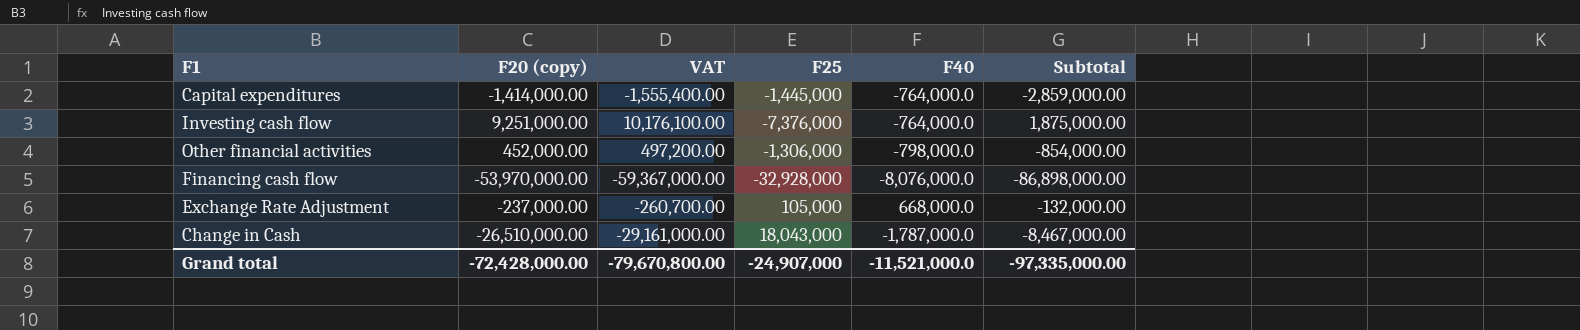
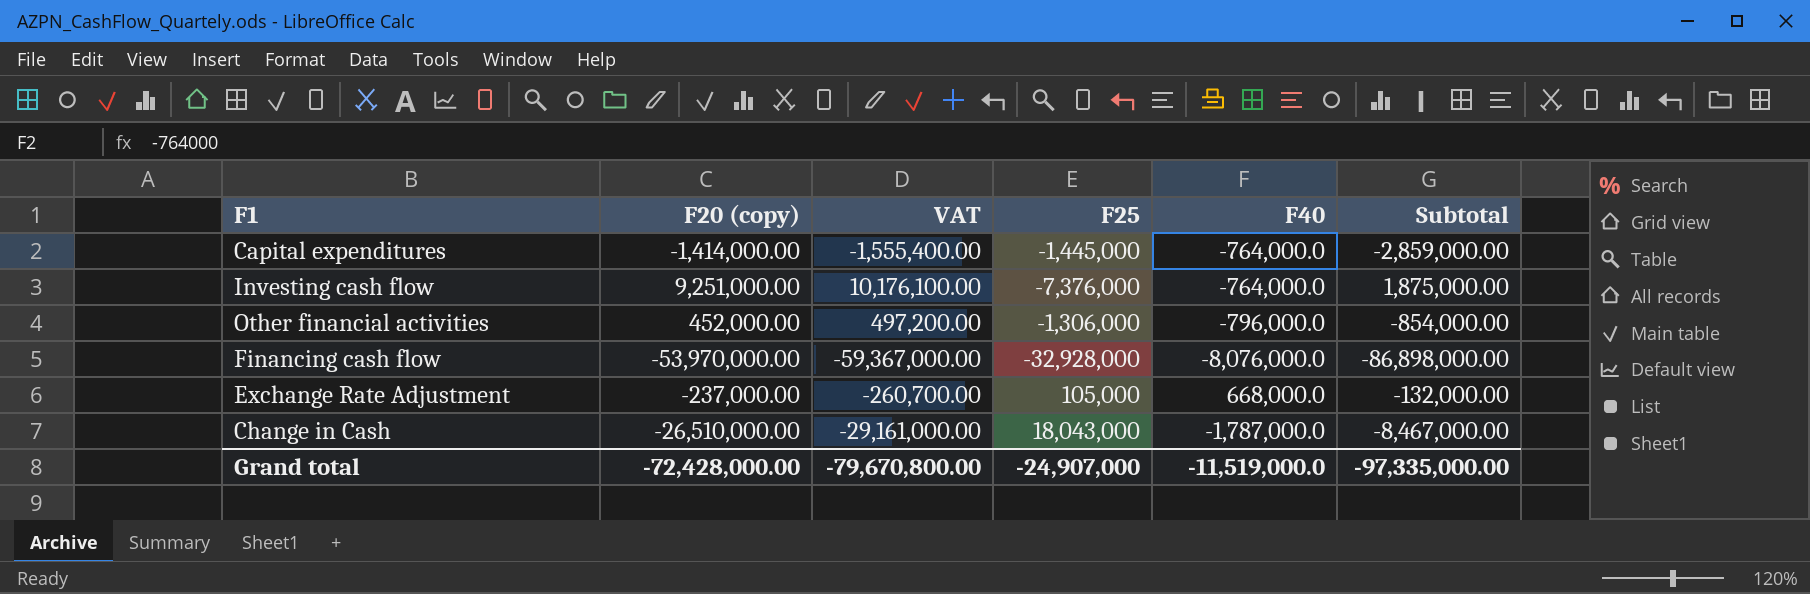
Other financial activities | F40: -798,000.0 -> -796,000.0
Grand total | F40: -11,521,000.0 -> -11,519,000.0

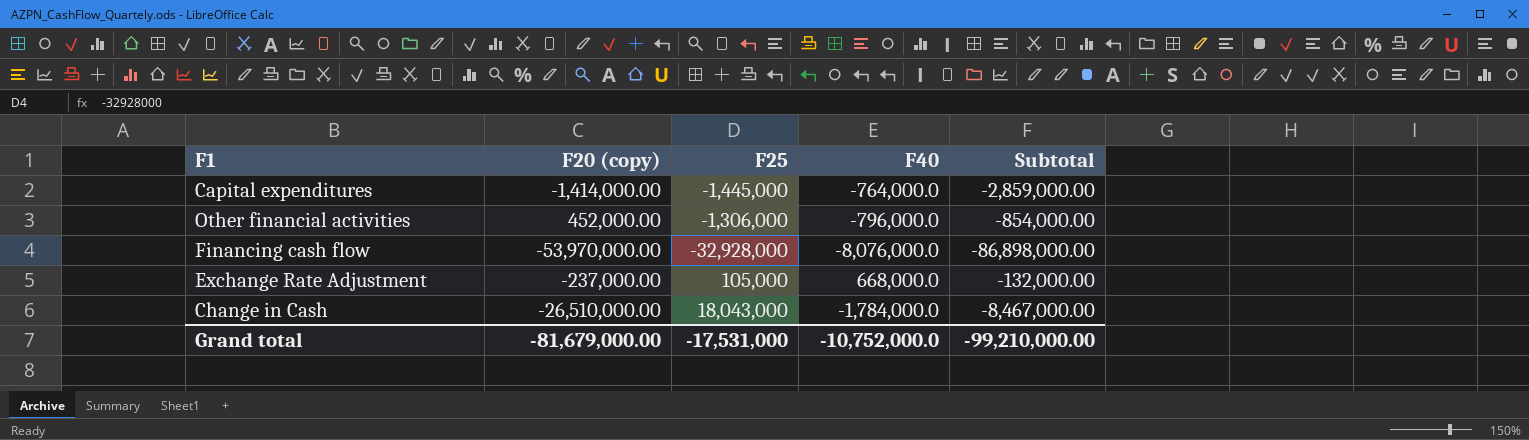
column VAT | formula: [F20 (copy)] * 1.1 -> none
row Investing cash flow: 9,251,000.00 | 10,176,100.00 | -7,376,000 | -764,000.0 | 1,875,000.00 -> none
Change in Cash | F40: -1,787,000.0 -> -1,784,000.0
Grand total | F20 (copy): -72,428,000.00 -> -81,679,000.00
Grand total | F25: -24,907,000 -> -17,531,000
Grand total | F40: -11,519,000.0 -> -10,752,000.0
Grand total | Subtotal: -97,335,000.00 -> -99,210,000.00

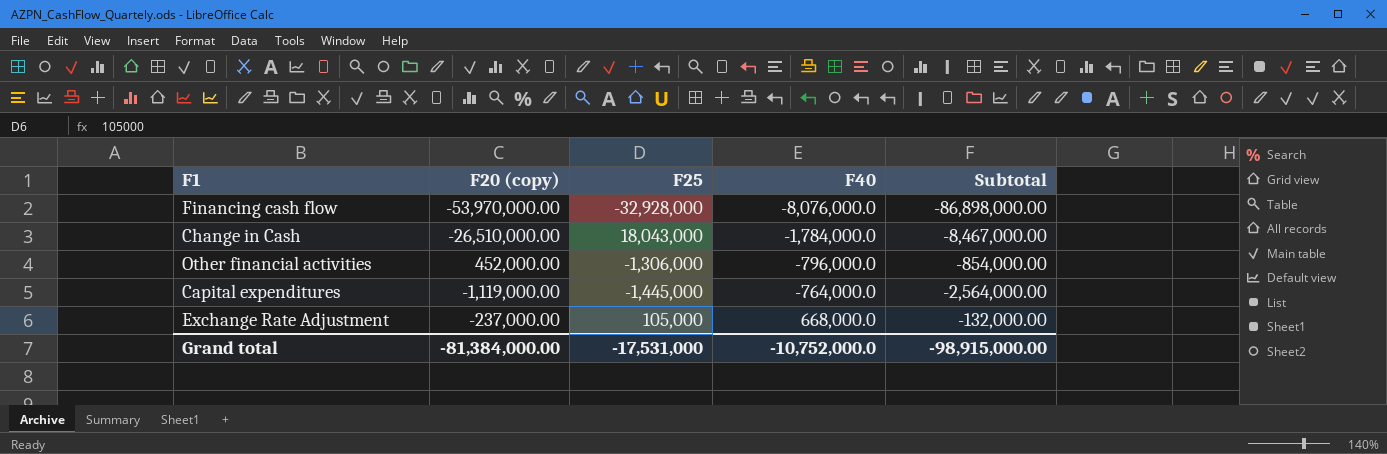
row order: none -> F40 ascending
Capital expenditures | F20 (copy): -1,414,000.00 -> -1,119,000.00
Capital expenditures | Subtotal: -2,859,000.00 -> -2,564,000.00
Grand total | F20 (copy): -81,679,000.00 -> -81,384,000.00
Grand total | Subtotal: -99,210,000.00 -> -98,915,000.00

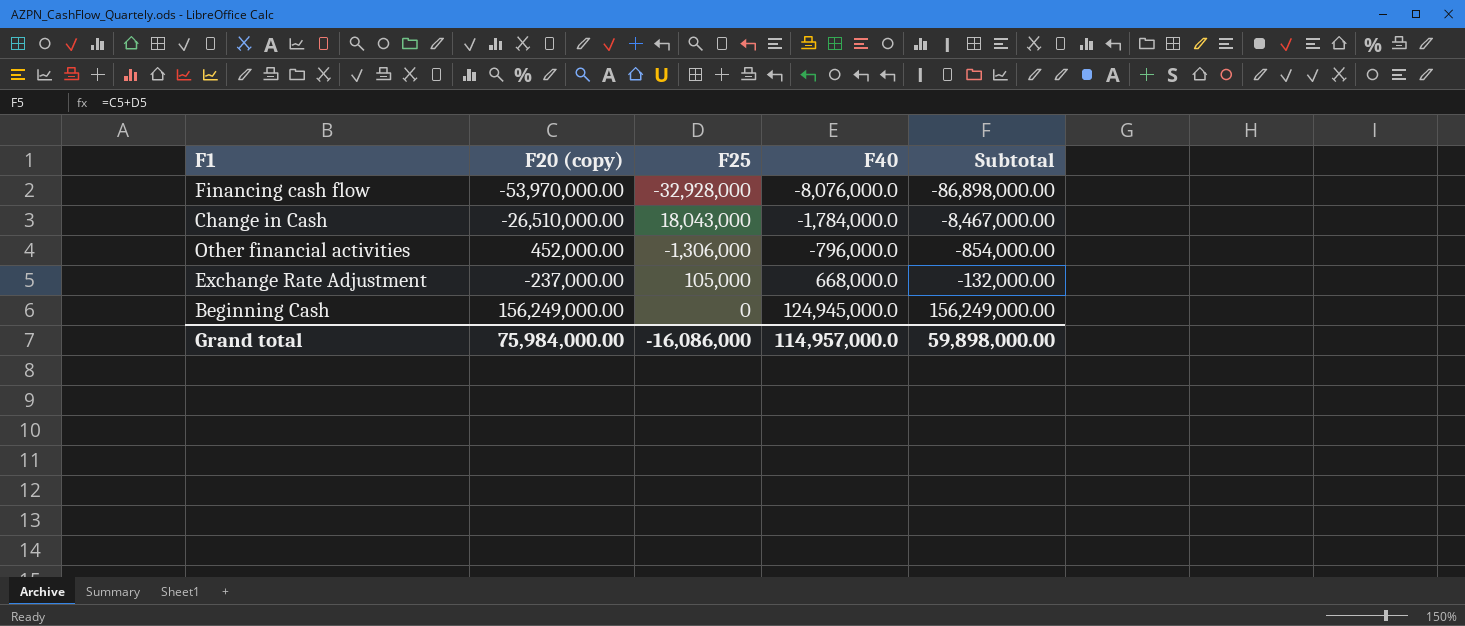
row Capital expenditures: -1,119,000.00 | -1,445,000 | -764,000.0 | -2,564,000.00 -> none
row Beginning Cash: none -> 156,249,000.00 | 0 | 124,945,000.0 | 156,249,000.00
Grand total | F20 (copy): -81,384,000.00 -> 75,984,000.00
Grand total | F25: -17,531,000 -> -16,086,000
Grand total | F40: -10,752,000.0 -> 114,957,000.0
Grand total | Subtotal: -98,915,000.00 -> 59,898,000.00

